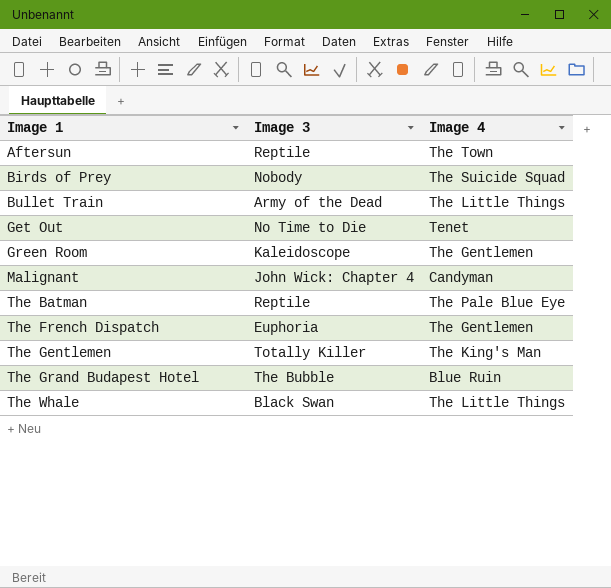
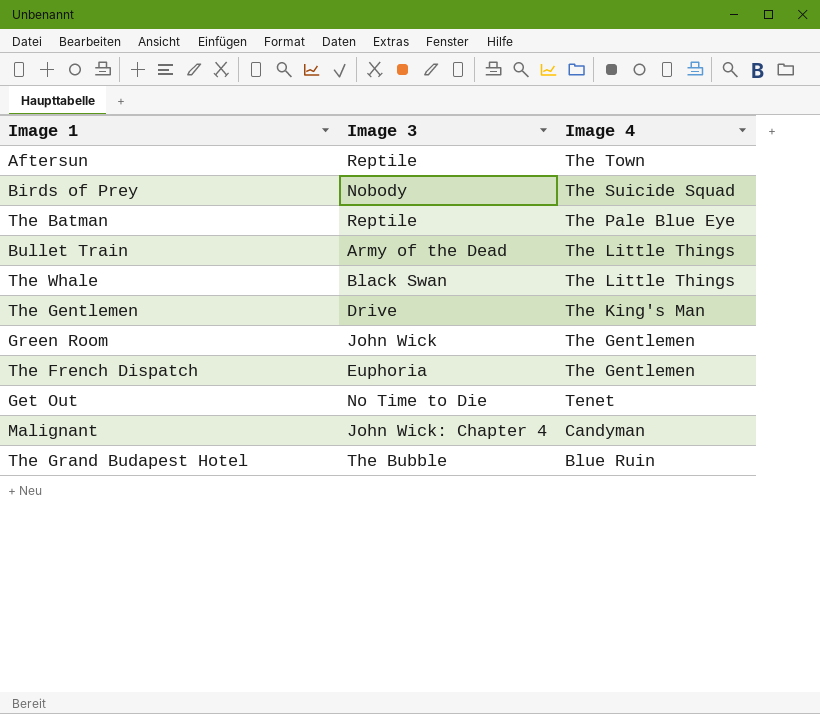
row order: Image 1 ascending -> Image 4 descending
The Gentlemen | Image 3: Totally Killer -> Drive
Green Room | Image 3: Kaleidoscope -> John Wick

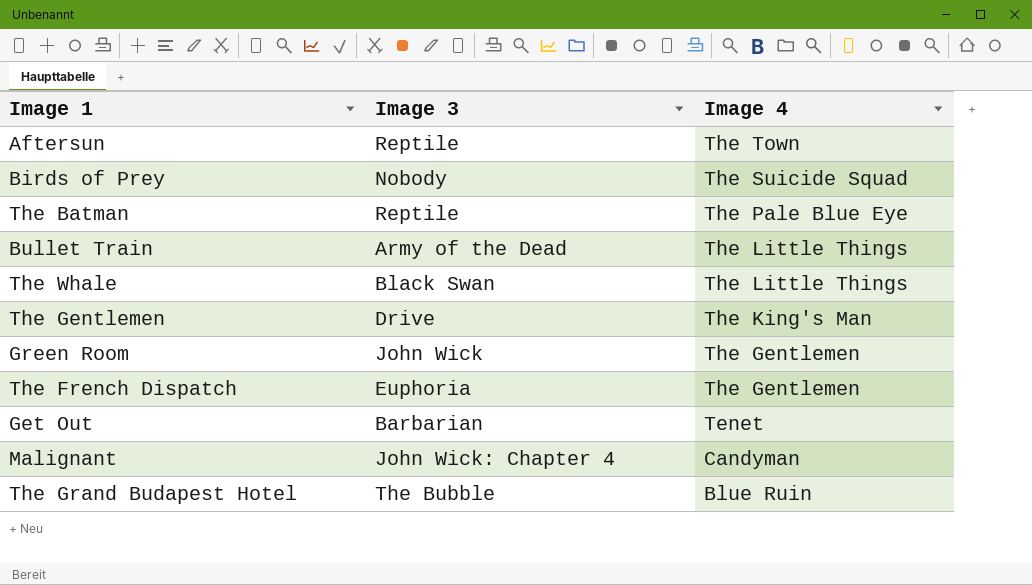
Get Out | Image 3: No Time to Die -> Barbarian

